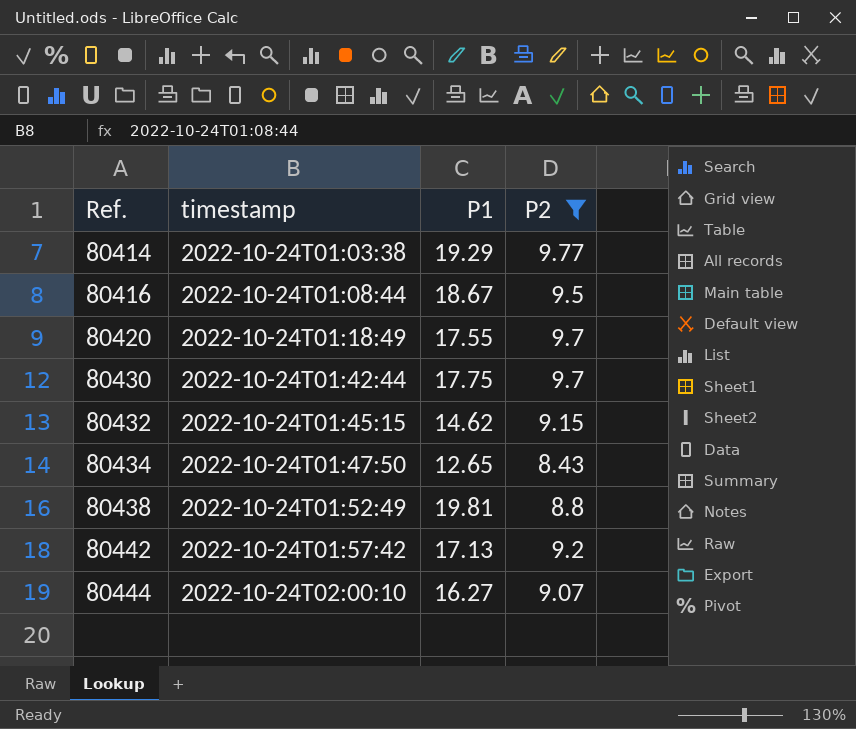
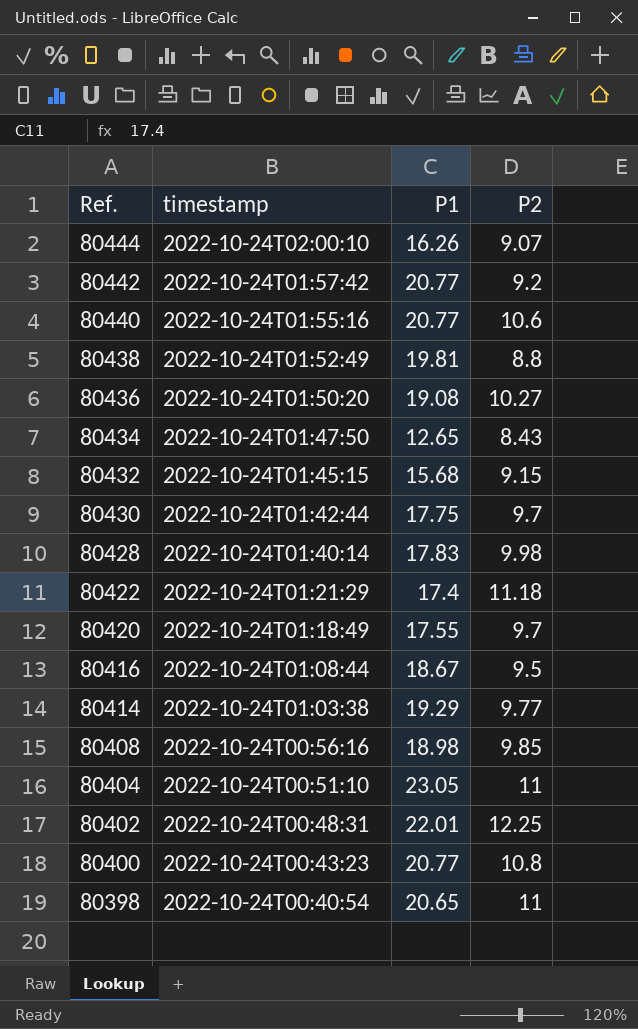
filter: P2 <= 9.77 -> none
row order: Ref. ascending -> Ref. descending
80444 | P1: 16.27 -> 16.26
80442 | P1: 17.13 -> 20.77
80432 | P1: 14.62 -> 15.68

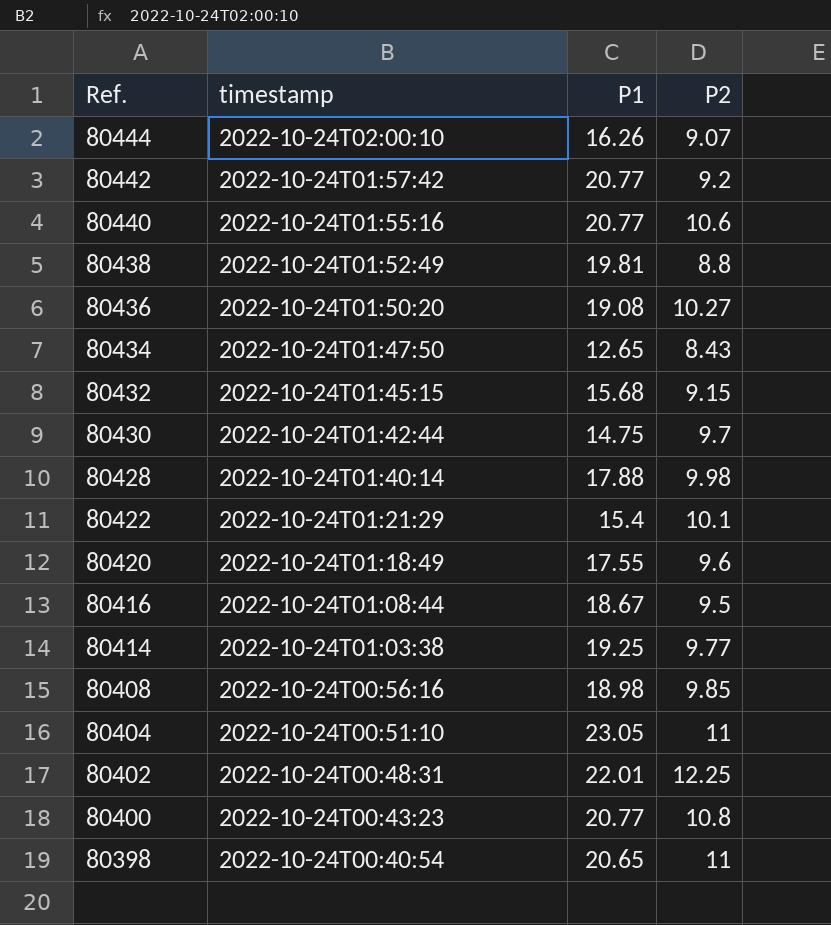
80430 | P1: 17.75 -> 14.75
80428 | P1: 17.83 -> 17.88
80422 | P1: 17.4 -> 15.4
80422 | P2: 11.18 -> 10.1
80420 | P2: 9.7 -> 9.6
80414 | P1: 19.29 -> 19.25

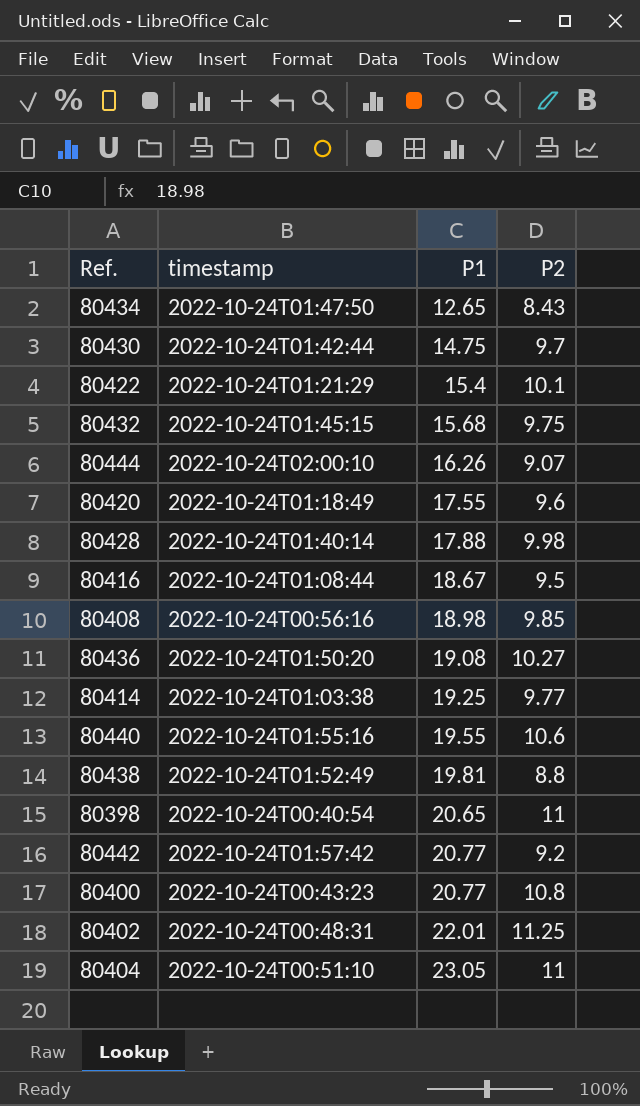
row order: Ref. descending -> P1 ascending
80432 | P2: 9.15 -> 9.75
80440 | P1: 20.77 -> 19.55
80402 | P2: 12.25 -> 11.25

